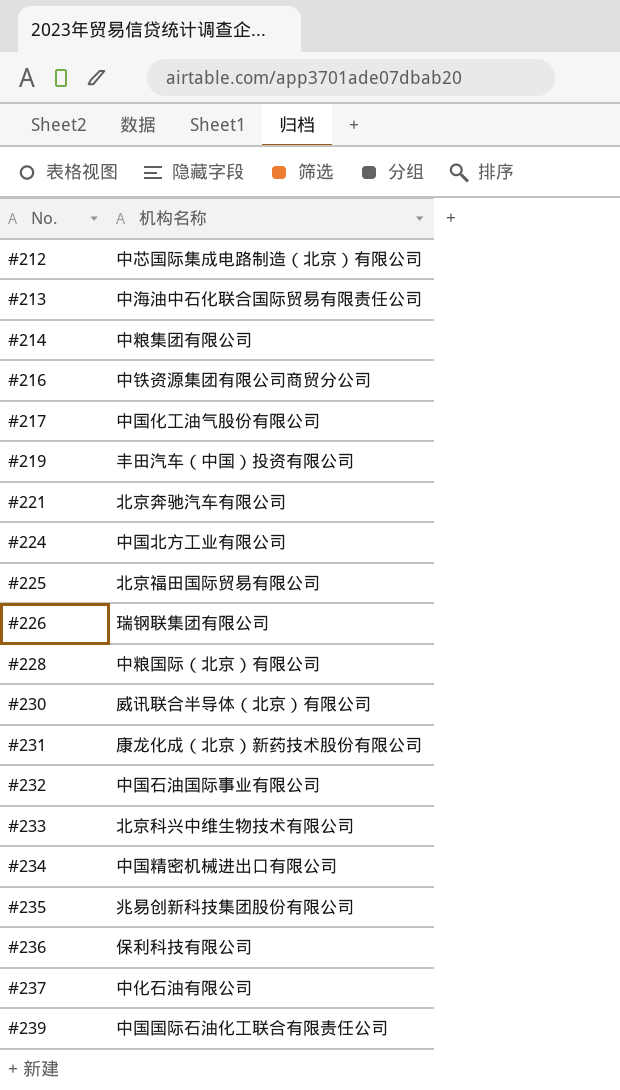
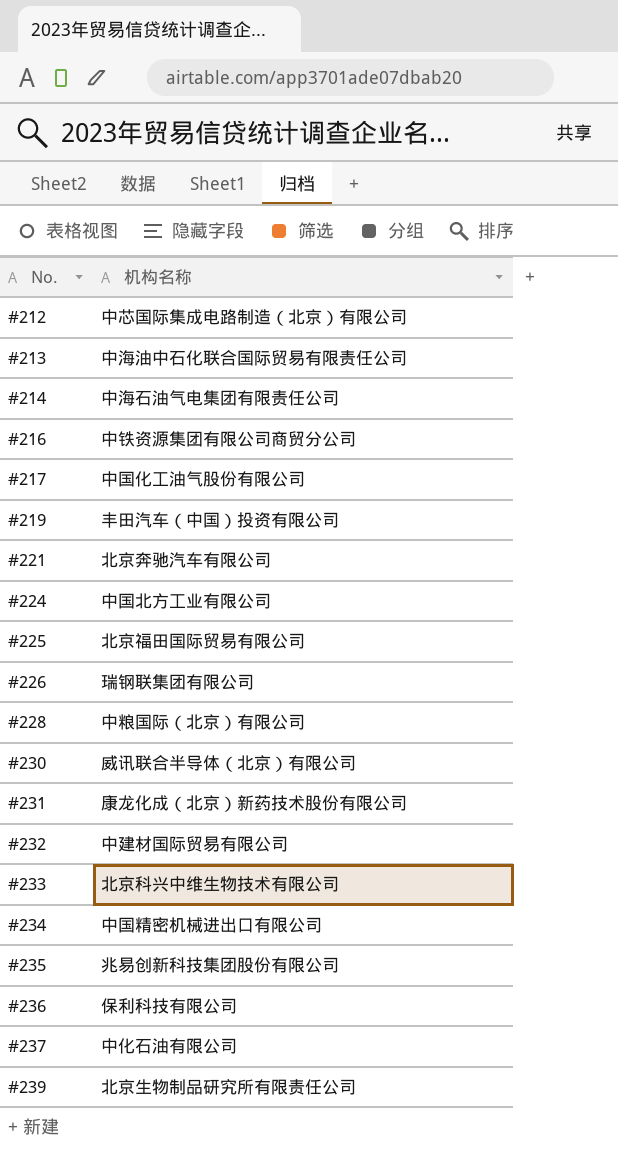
#214 | 机构名称: 中粮集团有限公司 -> 中海石油气电集团有限责任公司
#232 | 机构名称: 中国石油国际事业有限公司 -> 中建材国际贸易有限公司
#239 | 机构名称: 中国国际石油化工联合有限责任公司 -> 北京生物制品研究所有限责任公司

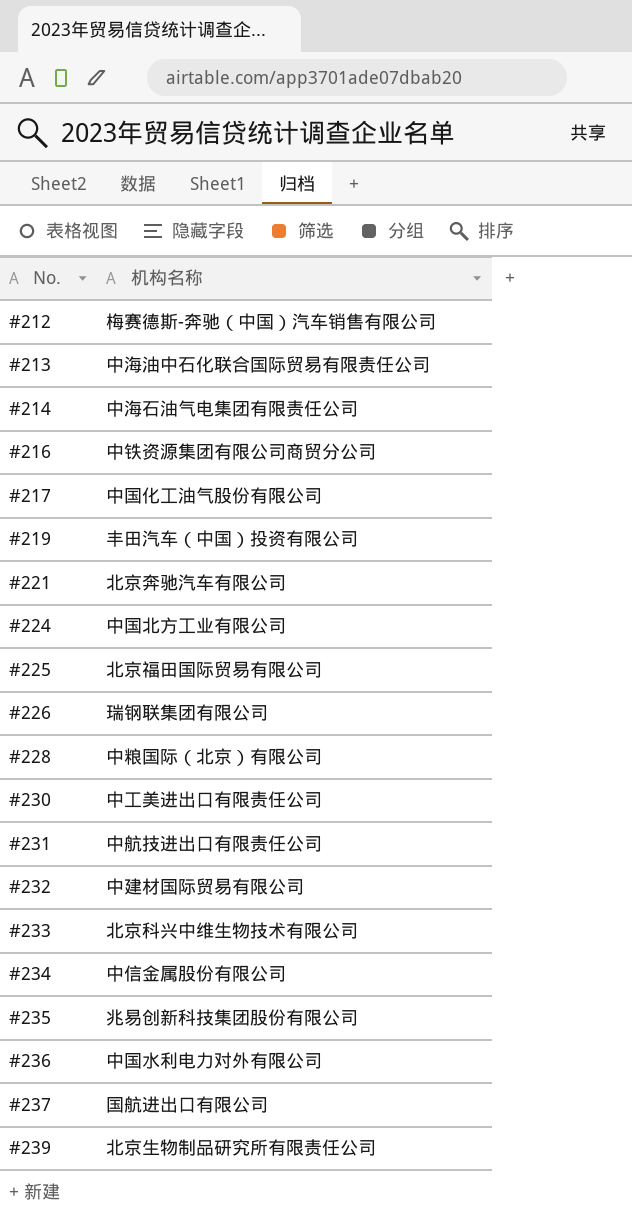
#212 | 机构名称: 中芯国际集成电路制造（北京）有限公司 -> 梅赛德斯-奔驰（中国）汽车销售有限公司
#230 | 机构名称: 威讯联合半导体（北京）有限公司 -> 中工美进出口有限责任公司
#231 | 机构名称: 康龙化成（北京）新药技术股份有限公司 -> 中航技进出口有限责任公司
#234 | 机构名称: 中国精密机械进出口有限公司 -> 中信金属股份有限公司
#236 | 机构名称: 保利科技有限公司 -> 中国水利电力对外有限公司
#237 | 机构名称: 中化石油有限公司 -> 国航进出口有限公司

